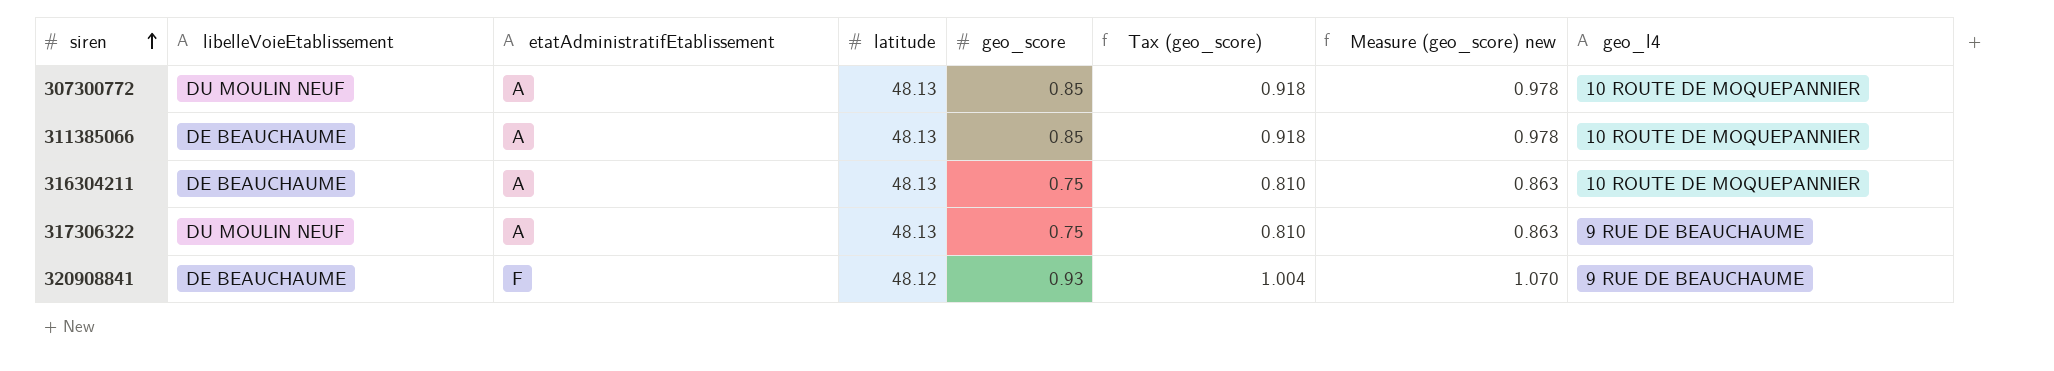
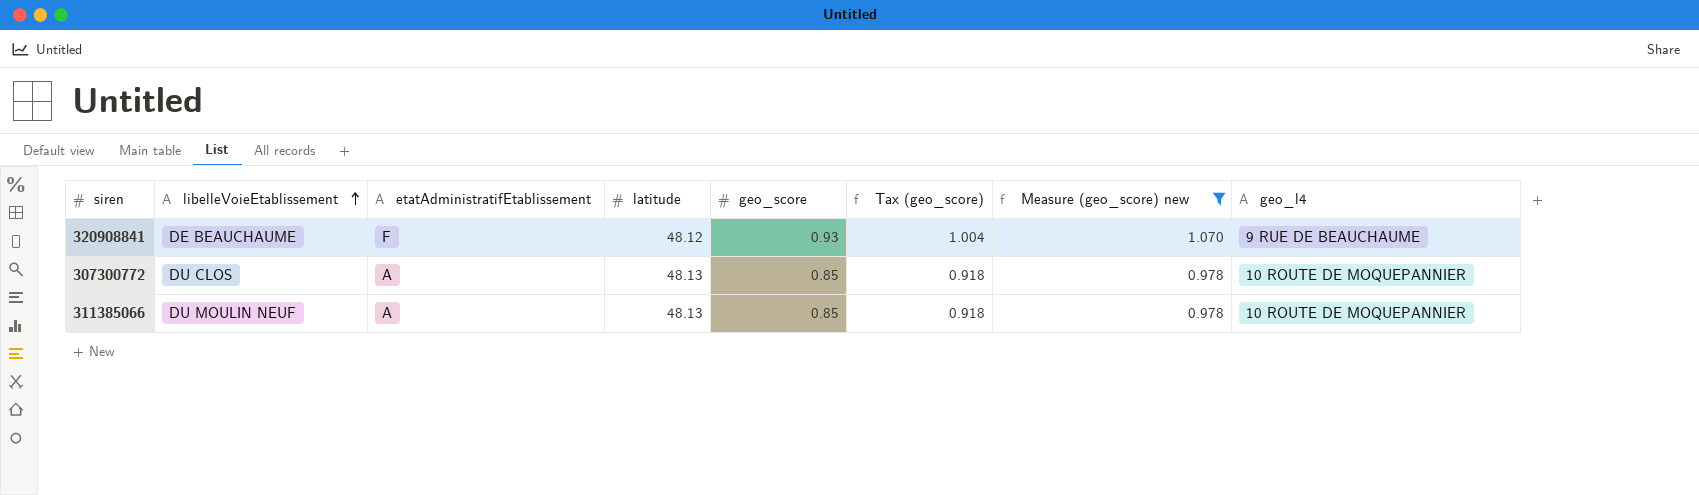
filter: none -> Measure (geo_score) new != 0.863
row order: siren ascending -> libelleVoieEtablissement ascending
307300772 | libelleVoieEtablissement: DU MOULIN NEUF -> DU CLOS
311385066 | libelleVoieEtablissement: DE BEAUCHAUME -> DU MOULIN NEUF

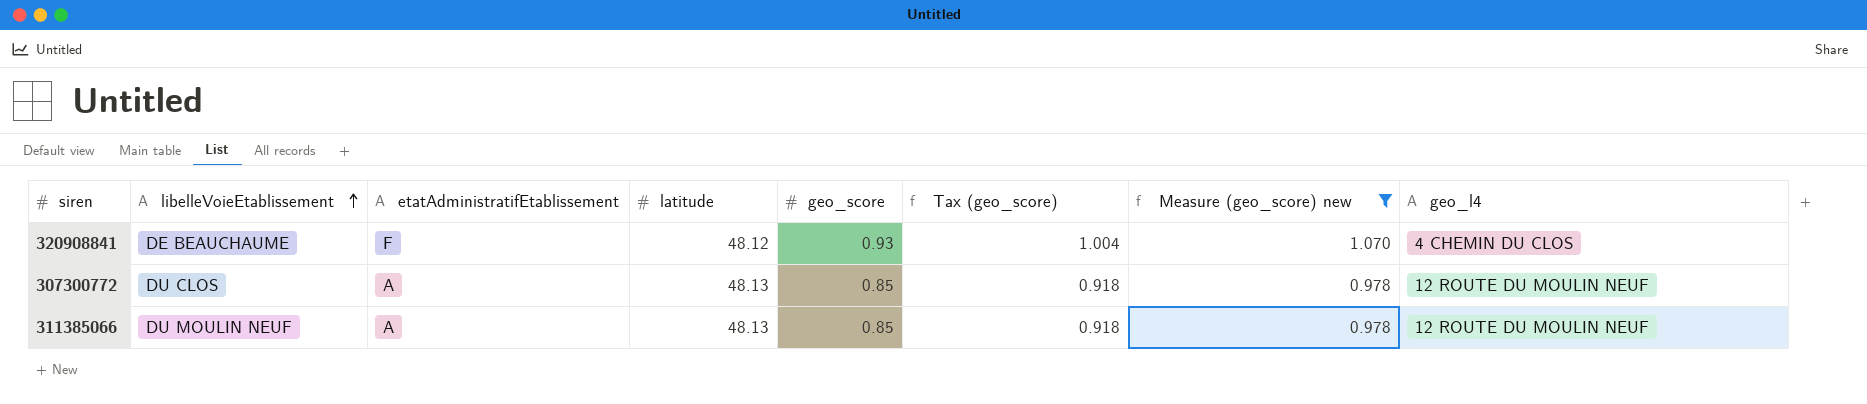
320908841 | geo_l4: 9 RUE DE BEAUCHAUME -> 4 CHEMIN DU CLOS
307300772 | geo_l4: 10 ROUTE DE MOQUEPANNIER -> 12 ROUTE DU MOULIN NEUF
311385066 | geo_l4: 10 ROUTE DE MOQUEPANNIER -> 12 ROUTE DU MOULIN NEUF

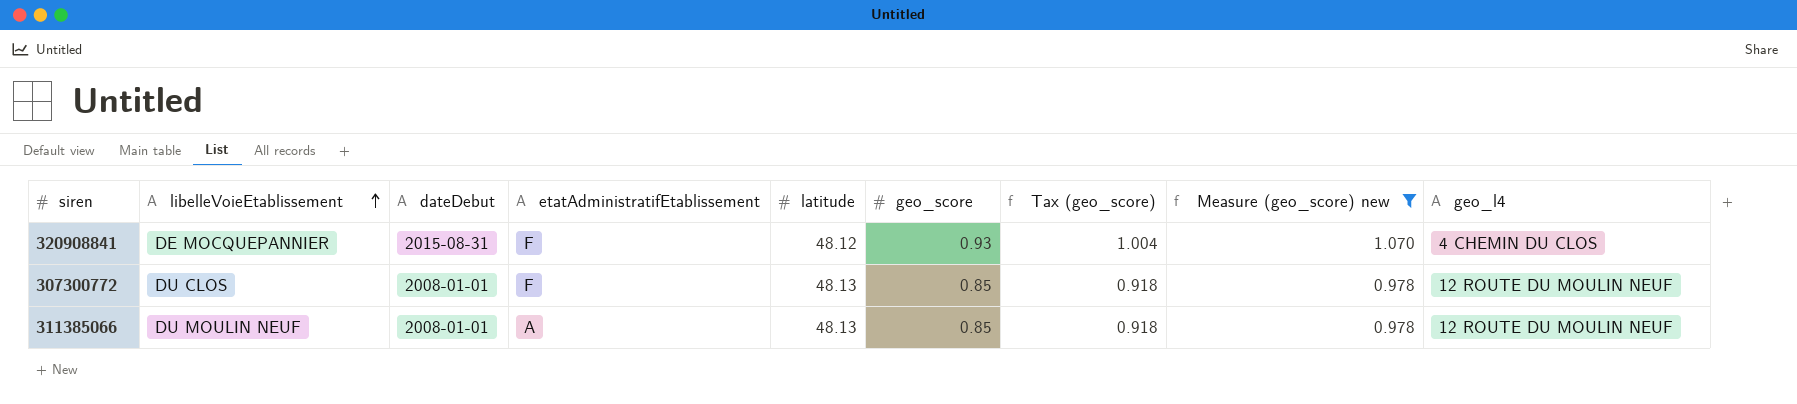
column dateDebut | position: none -> 3
320908841 | libelleVoieEtablissement: DE BEAUCHAUME -> DE MOCQUEPANNIER
307300772 | etatAdministratifEtablissement: A -> F

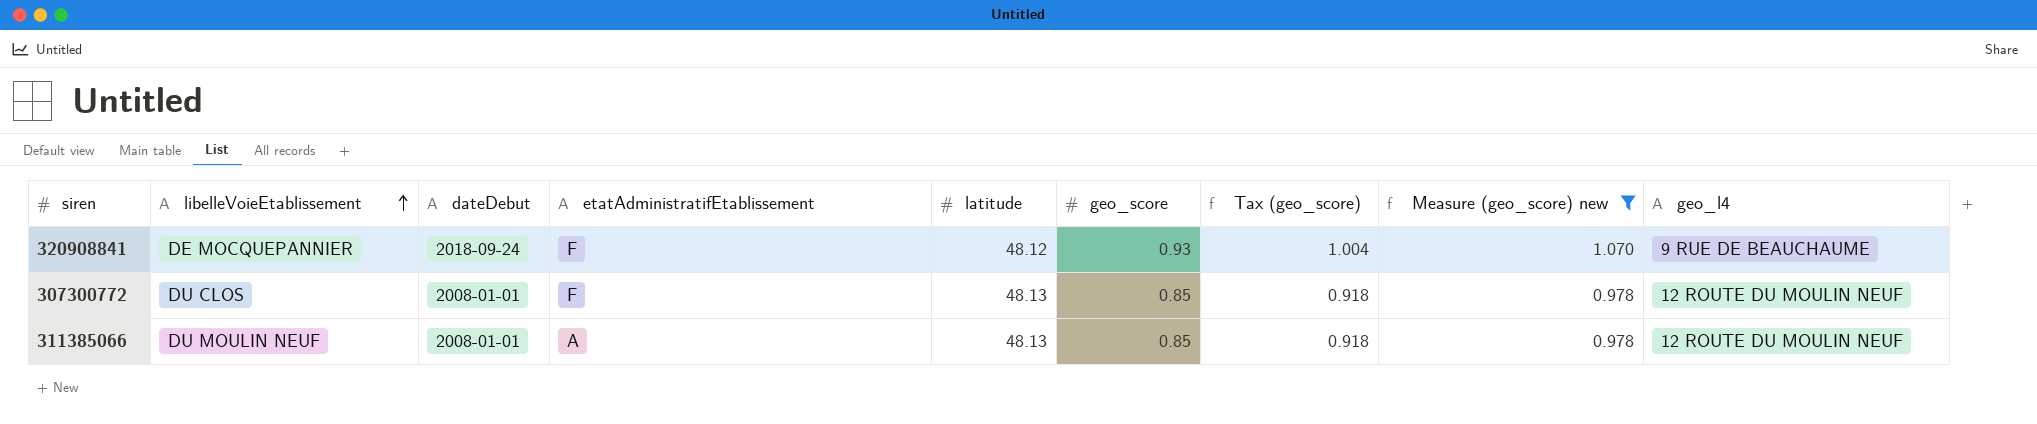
320908841 | dateDebut: 2015-08-31 -> 2018-09-24
320908841 | geo_l4: 4 CHEMIN DU CLOS -> 9 RUE DE BEAUCHAUME

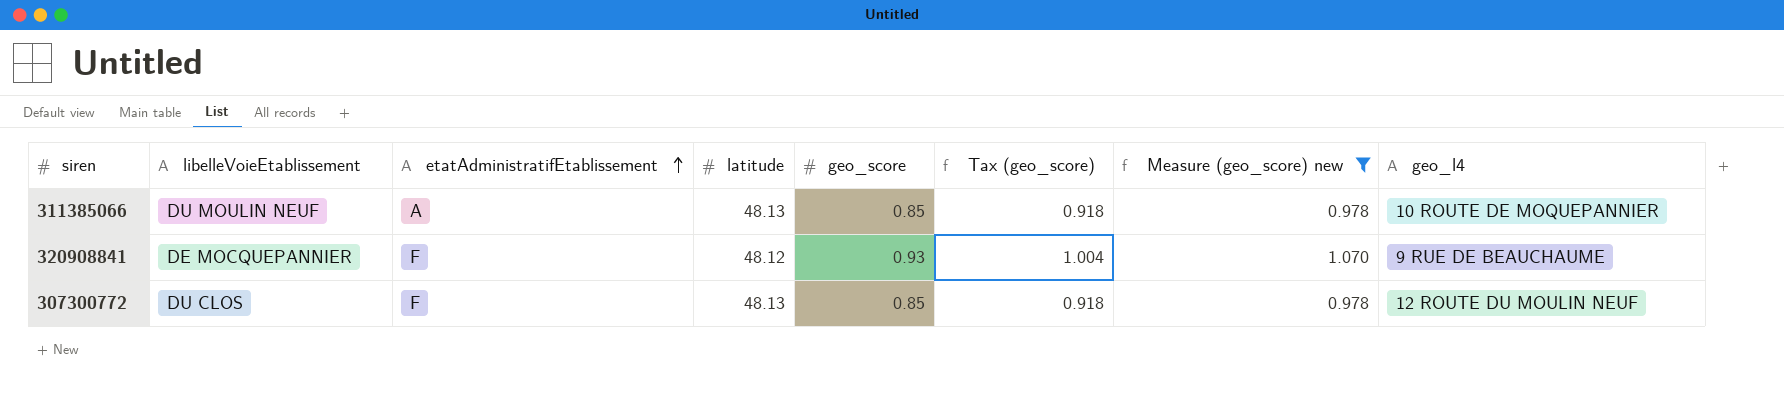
row order: libelleVoieEtablissement ascending -> etatAdministratifEtablissement ascending
column dateDebut | position: 3 -> none
311385066 | geo_l4: 12 ROUTE DU MOULIN NEUF -> 10 ROUTE DE MOQUEPANNIER

